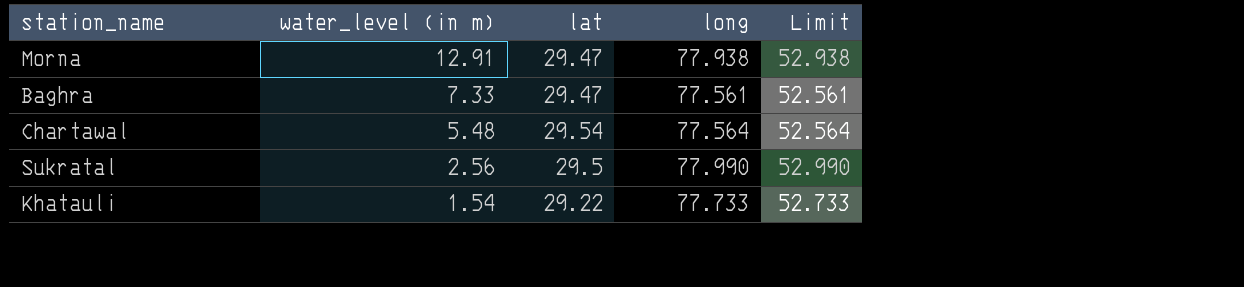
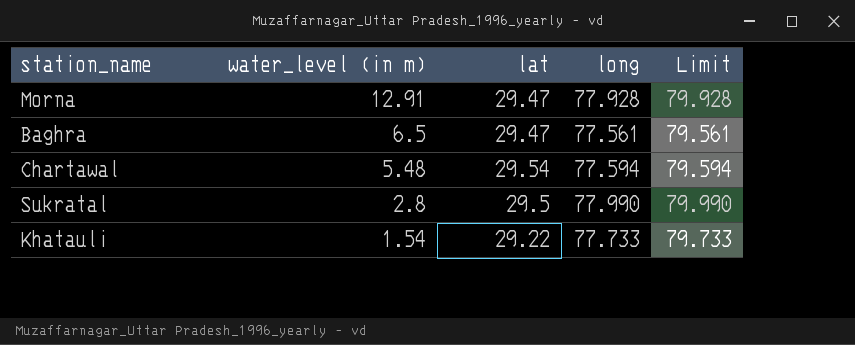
column Limit | formula: [long] - 25 -> [long] + 2
Morna | long: 77.938 -> 77.928
Baghra | water_level (in m): 7.33 -> 6.5
Chartawal | long: 77.564 -> 77.594
Sukratal | water_level (in m): 2.56 -> 2.8

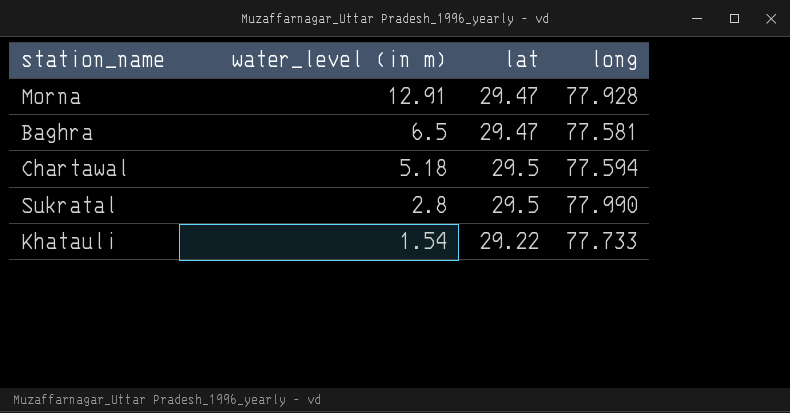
column Limit | formula: [long] + 2 -> none
Baghra | long: 77.561 -> 77.581
Chartawal | water_level (in m): 5.48 -> 5.18
Chartawal | lat: 29.54 -> 29.5

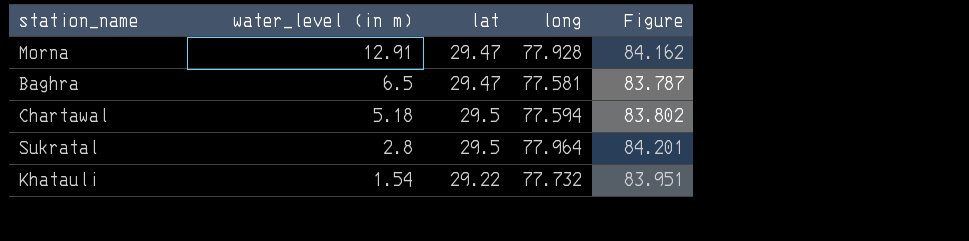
column Figure | formula: none -> [long] * 1.08
Sukratal | long: 77.990 -> 77.964
Khatauli | long: 77.733 -> 77.732

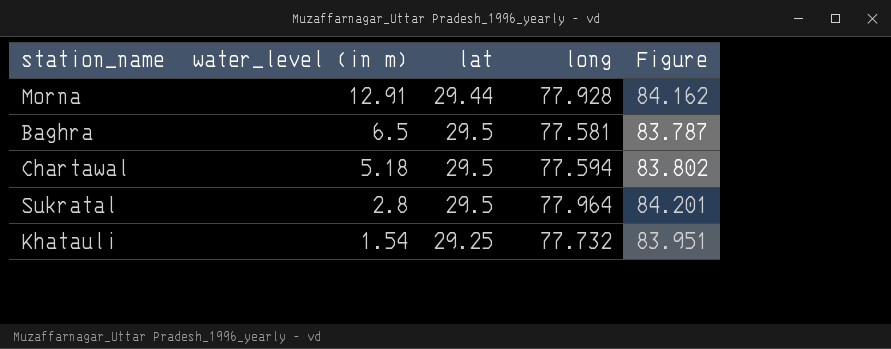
Morna | lat: 29.47 -> 29.44
Baghra | lat: 29.47 -> 29.5
Khatauli | lat: 29.22 -> 29.25

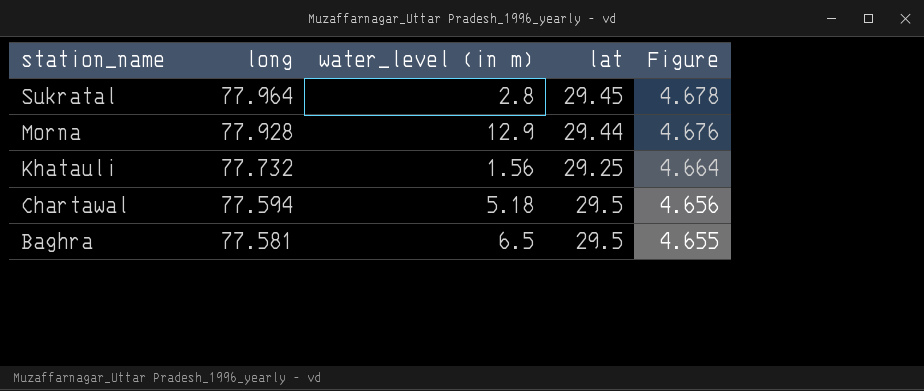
row order: water_level (in m) descending -> station_name descending
column long | position: 4 -> 2
column Figure | formula: [long] * 1.08 -> [long] * 0.06
Sukratal | lat: 29.5 -> 29.45
Morna | water_level (in m): 12.91 -> 12.9
Khatauli | water_level (in m): 1.54 -> 1.56

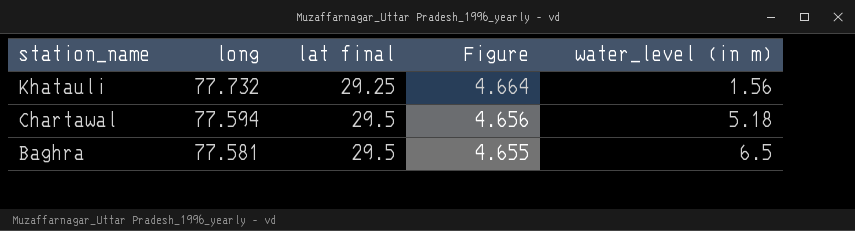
column name: lat -> lat final
column water_level (in m) | position: 3 -> 5
row Sukratal: 77.964 | 2.8 | 29.45 | 4.678 -> none
row Morna: 77.928 | 12.9 | 29.44 | 4.676 -> none

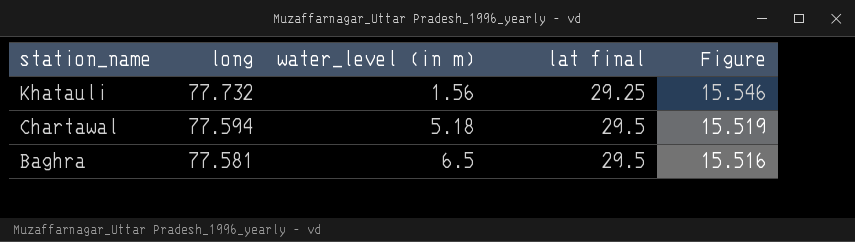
column water_level (in m) | position: 5 -> 3
column Figure | formula: [long] * 0.06 -> [long] * 0.2

